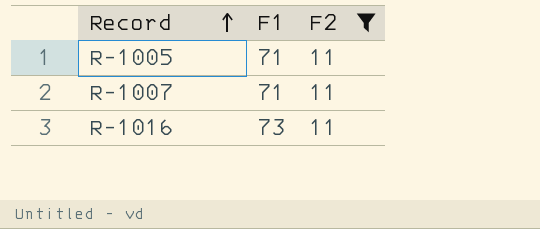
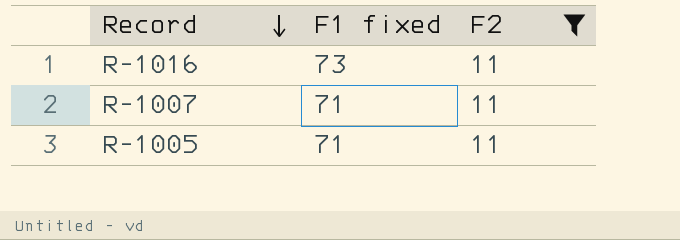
row order: Record ascending -> Record descending
column name: F1 -> F1 fixed

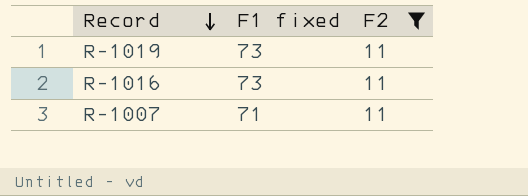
row R-1005: 71 | 11 -> none
row R-1019: none -> 73 | 11

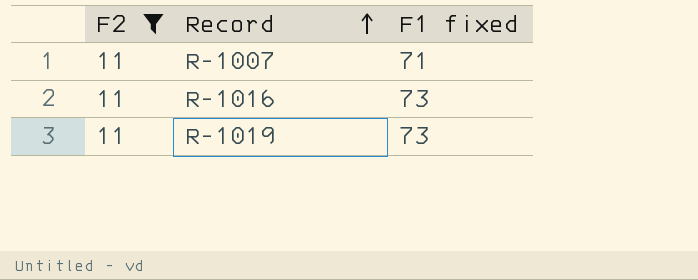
row order: Record descending -> Record ascending
column F2 | position: 3 -> 1

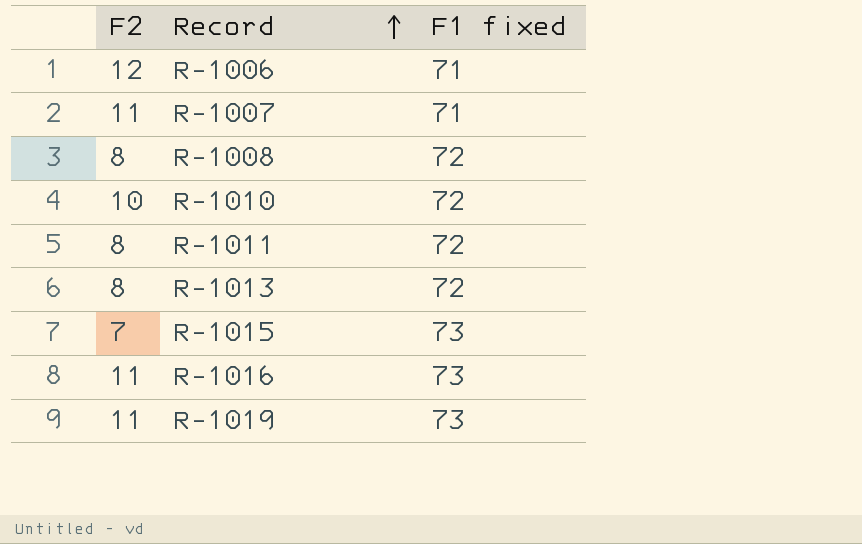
filter: F2 = 11 -> none

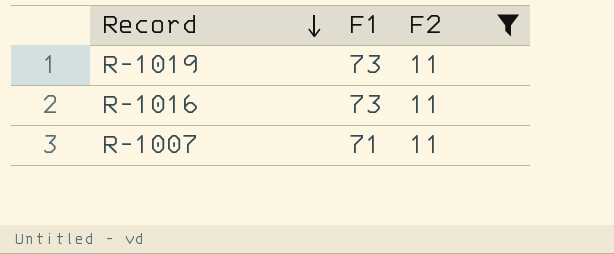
filter: none -> F2 = 11
row order: Record ascending -> Record descending
column name: F1 fixed -> F1
column F2 | position: 1 -> 3

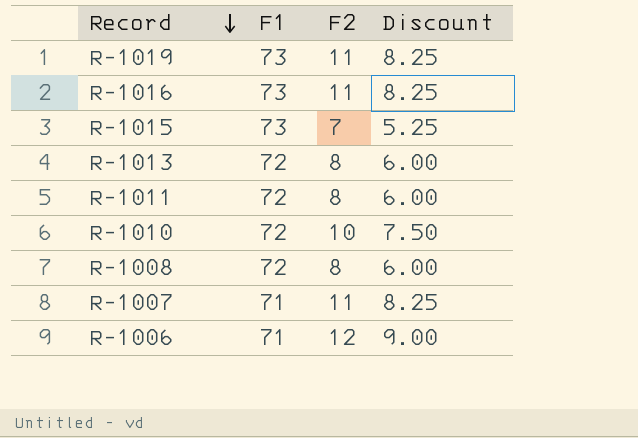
filter: F2 = 11 -> none
column Discount | formula: none -> [F2] * 0.75

